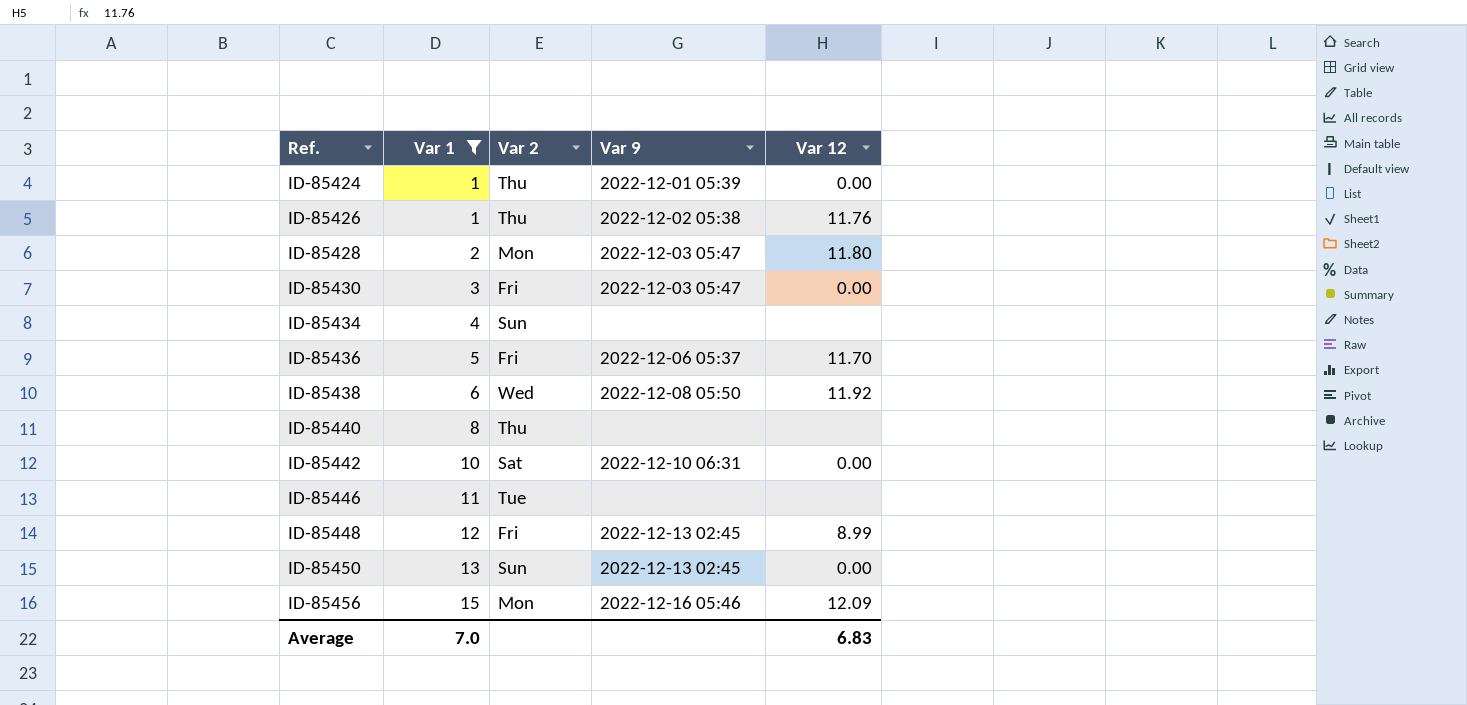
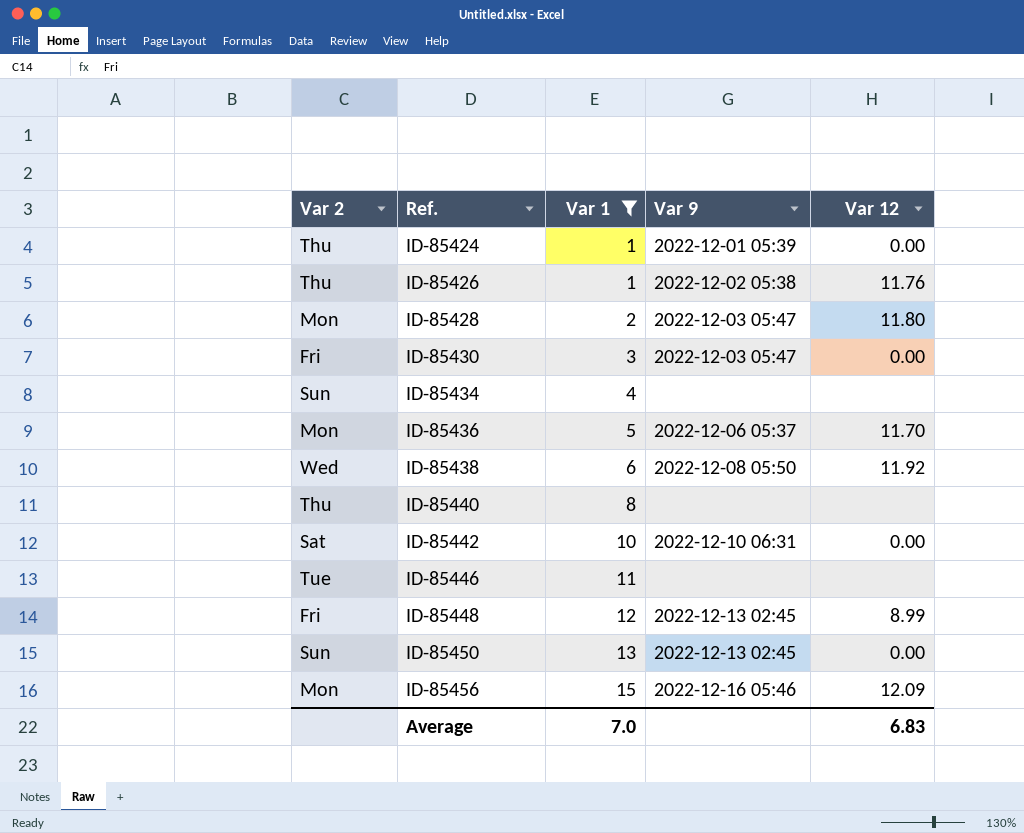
column Var 2 | position: 3 -> 1
ID-85436 | Var 2: Fri -> Mon

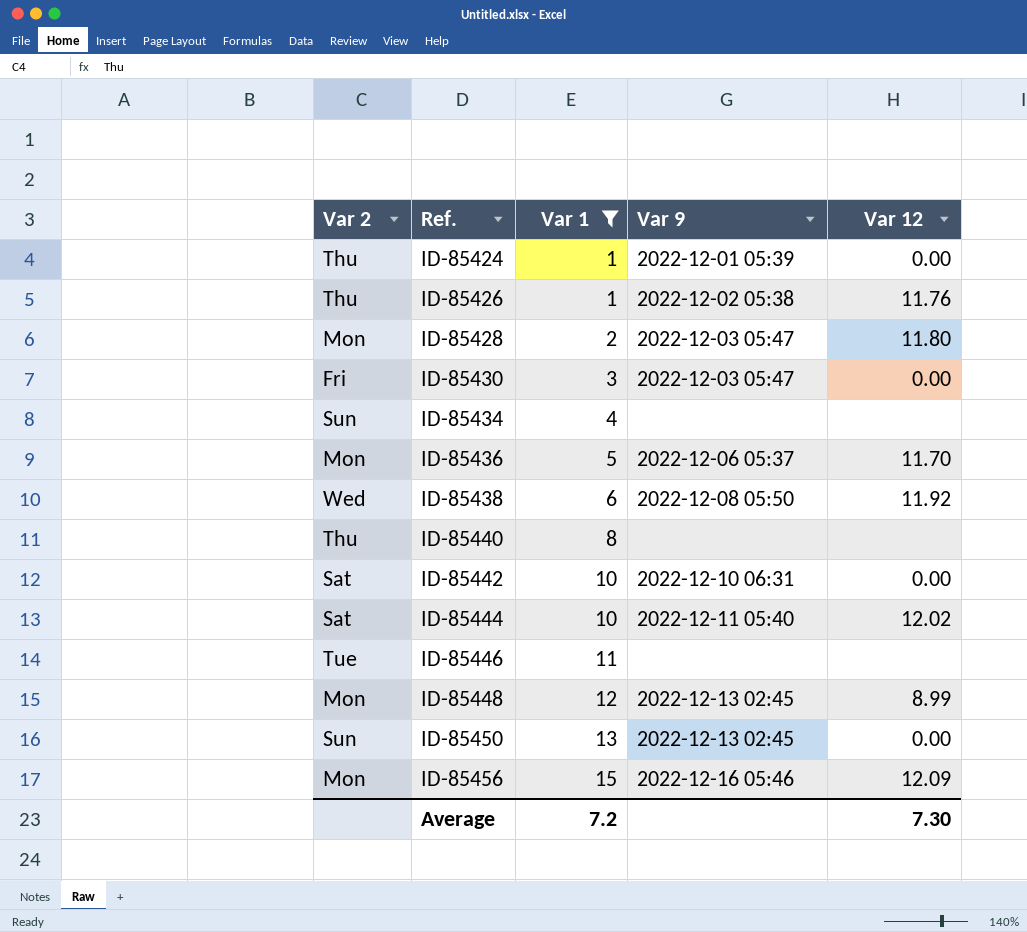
row ID-85444: none -> Sat | 10 | 2022-12-11 05:40 | 12.02
ID-85448 | Var 2: Fri -> Mon
Average | Var 1: 7.0 -> 7.2
Average | Var 12: 6.83 -> 7.30

